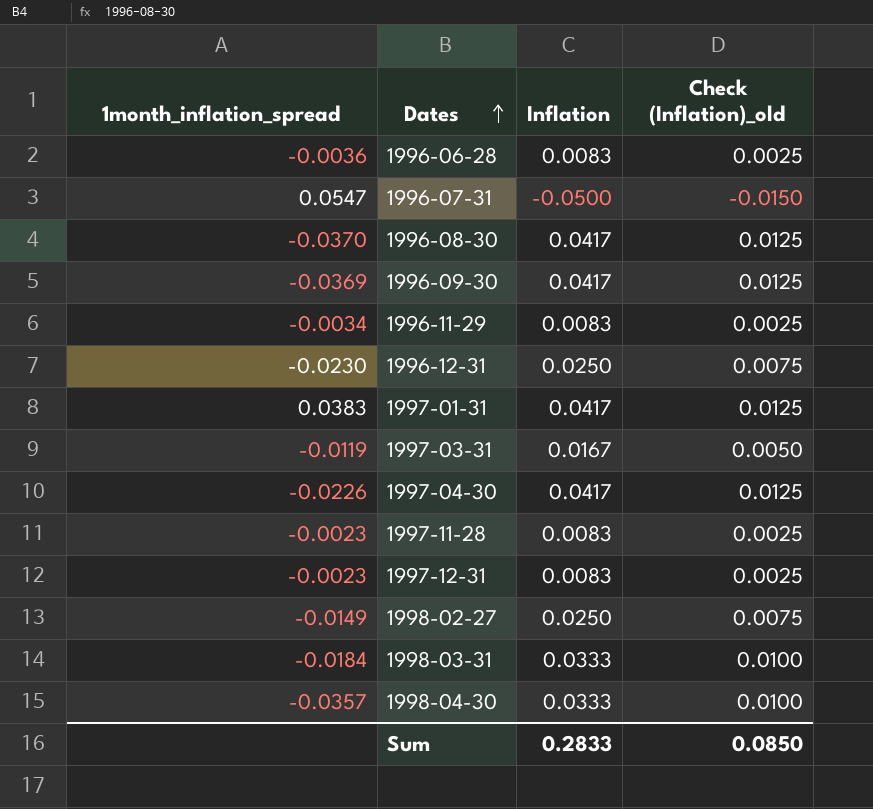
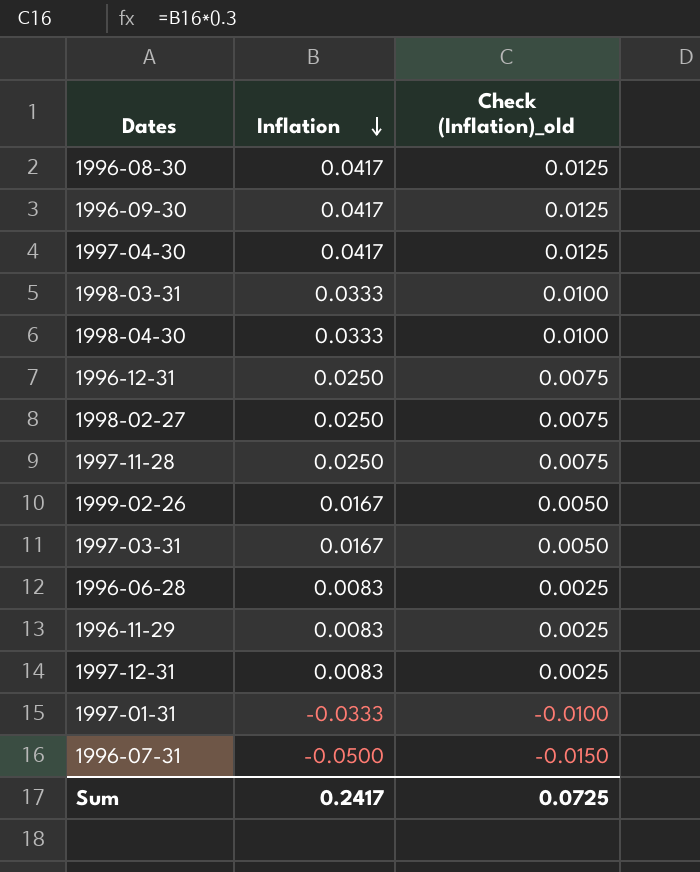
row order: Dates ascending -> Inflation descending
column 1month_inflation_spread | position: 1 -> none
1997-11-28 | Inflation: 0.0083 -> 0.0250
1997-11-28 | Check (Inflation)_old: 0.0025 -> 0.0075
row 1999-02-26: none -> 0.0167 | 0.0050
1997-01-31 | Inflation: 0.0417 -> -0.0333
1997-01-31 | Check (Inflation)_old: 0.0125 -> -0.0100
Sum | Inflation: 0.2833 -> 0.2417
Sum | Check (Inflation)_old: 0.0850 -> 0.0725

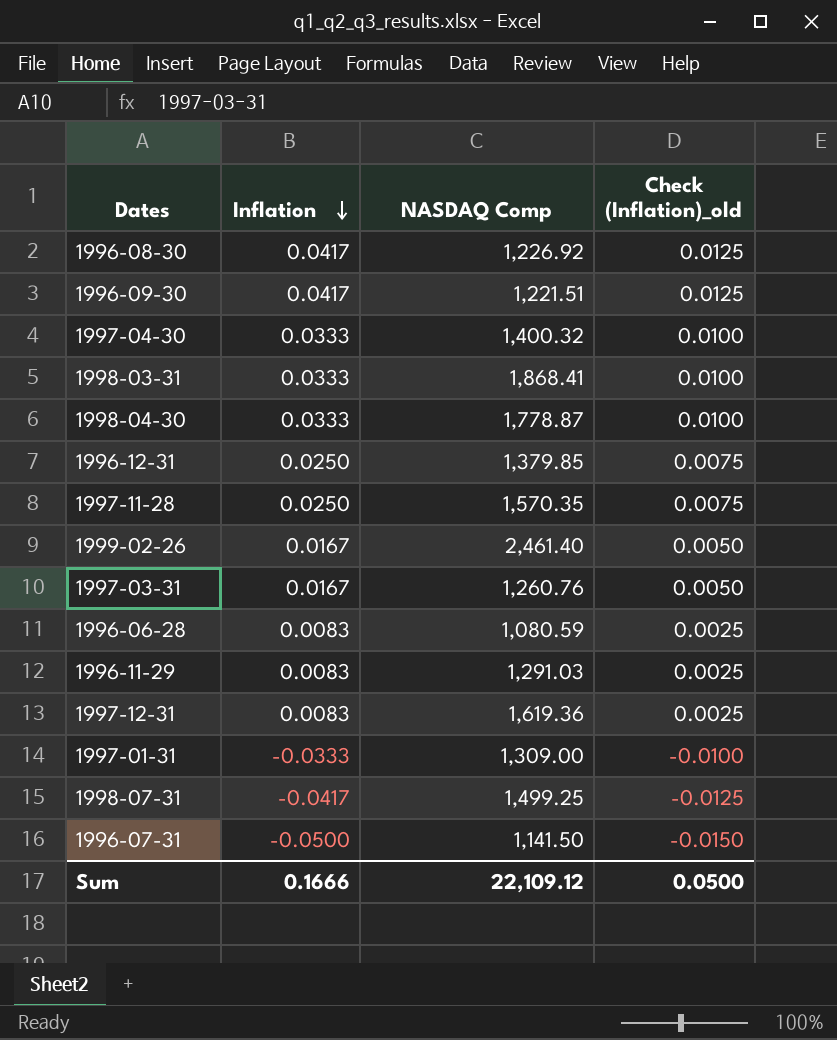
column NASDAQ Comp | position: none -> 3
row 1998-02-27: 0.0250 | 0.0075 -> none
1997-04-30 | Inflation: 0.0417 -> 0.0333
1997-04-30 | Check (Inflation)_old: 0.0125 -> 0.0100
row 1998-07-31: none -> -0.0417 | 1,499.25 | -0.0125
Sum | Inflation: 0.2417 -> 0.1666
Sum | Check (Inflation)_old: 0.0725 -> 0.0500

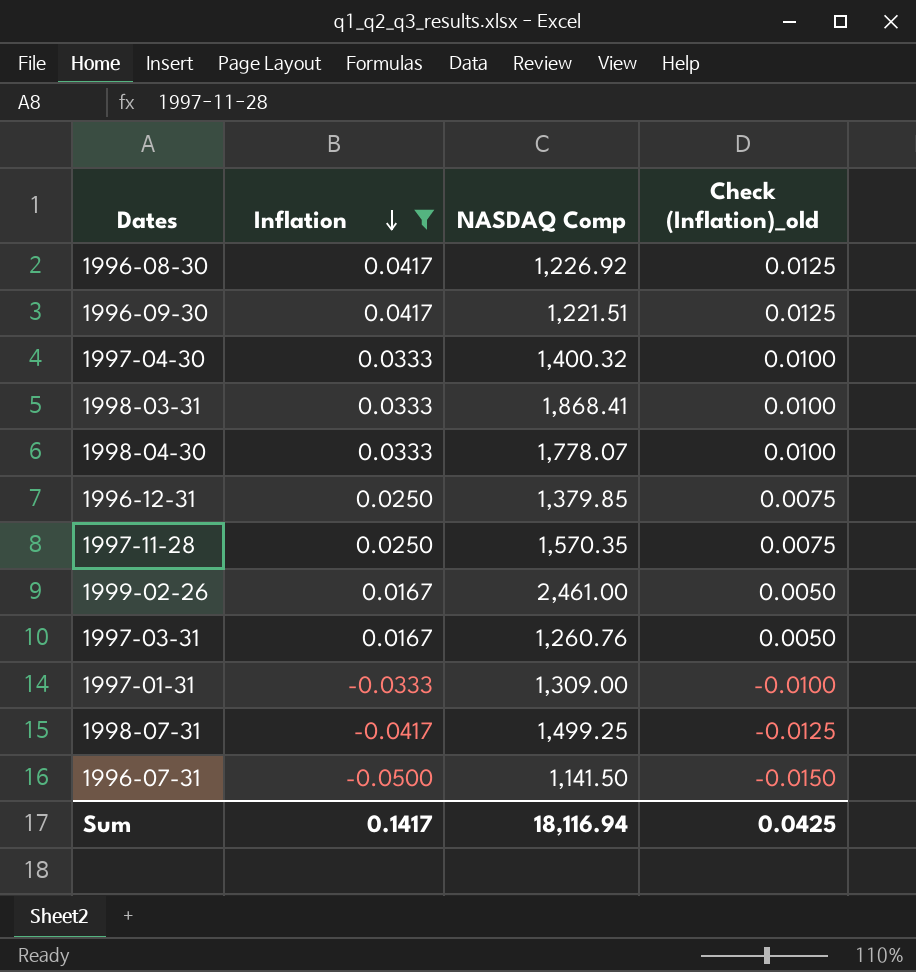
filter: none -> Inflation != 0.0083
1998-04-30 | NASDAQ Comp: 1,778.87 -> 1,778.07
1999-02-26 | NASDAQ Comp: 2,461.40 -> 2,461.00
Sum | Inflation: 0.1666 -> 0.1417
Sum | NASDAQ Comp: 22,109.12 -> 18,116.94
Sum | Check (Inflation)_old: 0.0500 -> 0.0425

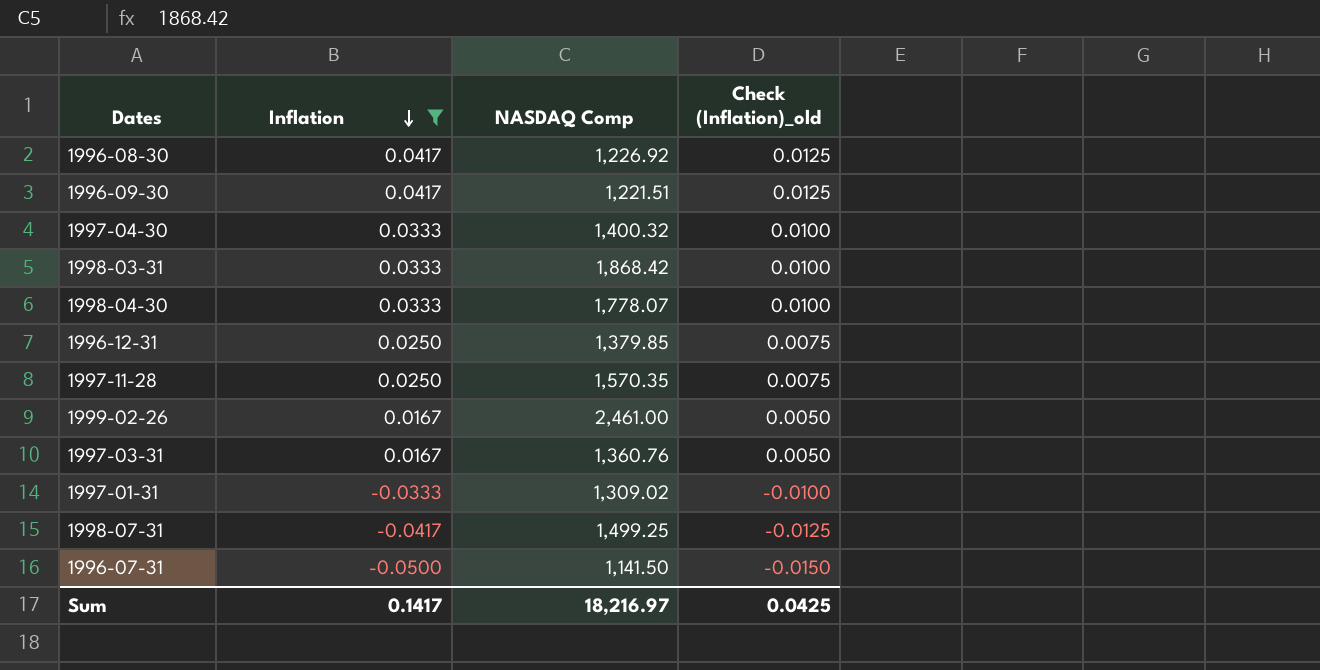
1998-03-31 | NASDAQ Comp: 1,868.41 -> 1,868.42
1997-03-31 | NASDAQ Comp: 1,260.76 -> 1,360.76
1997-01-31 | NASDAQ Comp: 1,309.00 -> 1,309.02
Sum | NASDAQ Comp: 18,116.94 -> 18,216.97

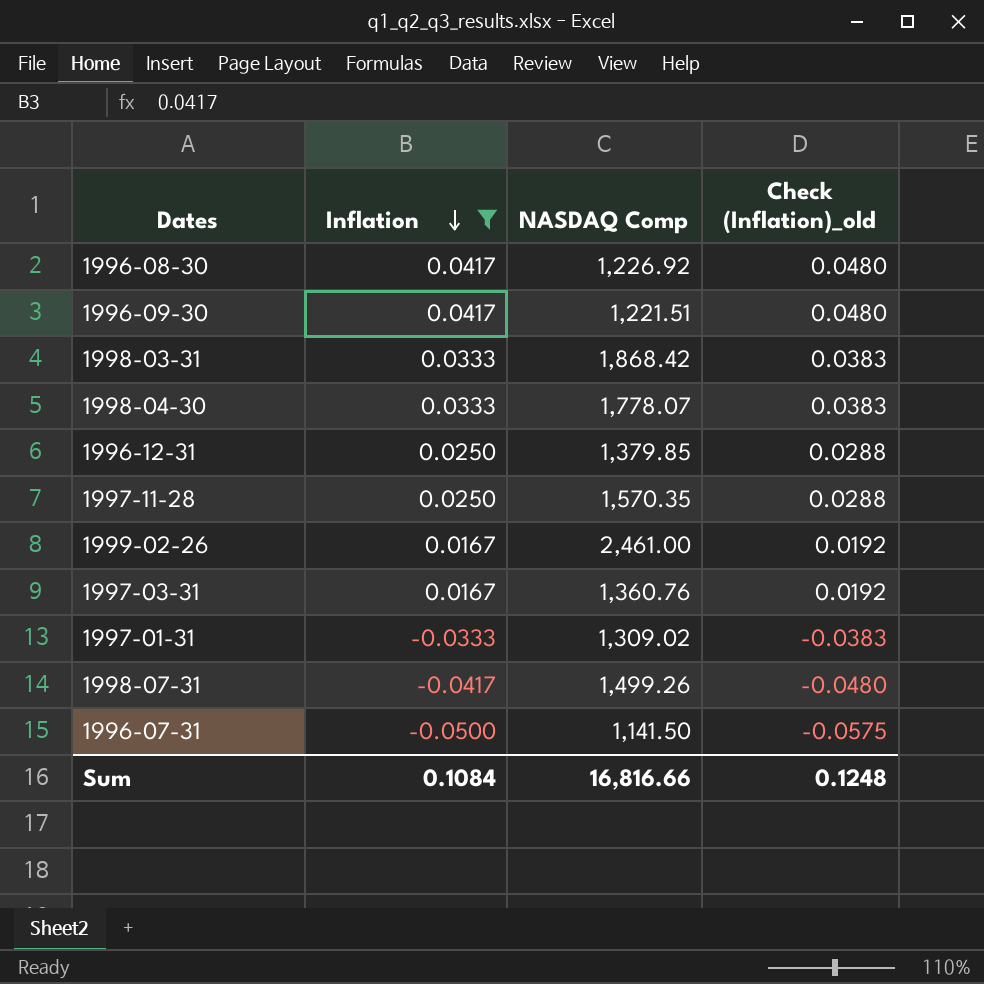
column Check (Inflation)_old | formula: [Inflation] * 0.3 -> [Inflation] * 1.15
row 1997-04-30: 0.0333 | 1,400.32 | 0.0100 -> none
1998-07-31 | NASDAQ Comp: 1,499.25 -> 1,499.26
Sum | Inflation: 0.1417 -> 0.1084
Sum | NASDAQ Comp: 18,216.97 -> 16,816.66
Sum | Check (Inflation)_old: 0.0425 -> 0.1248

